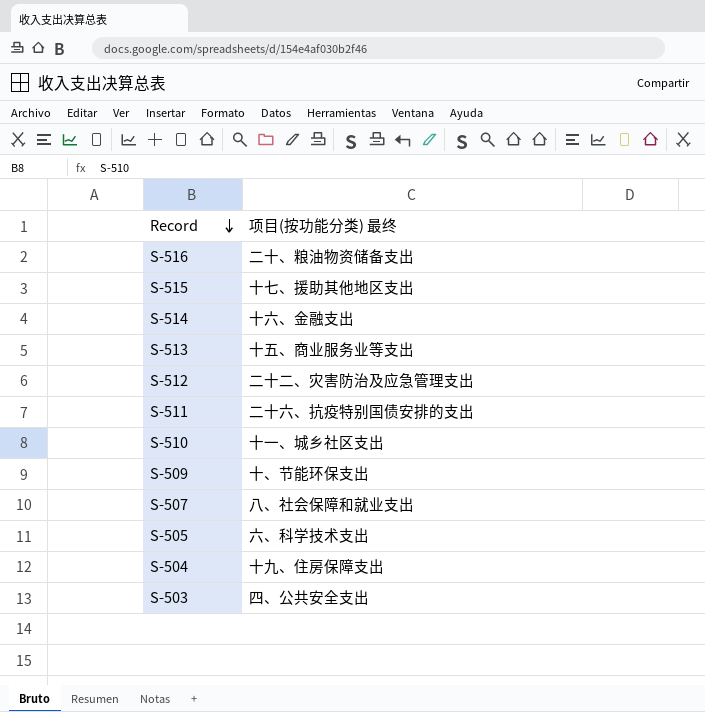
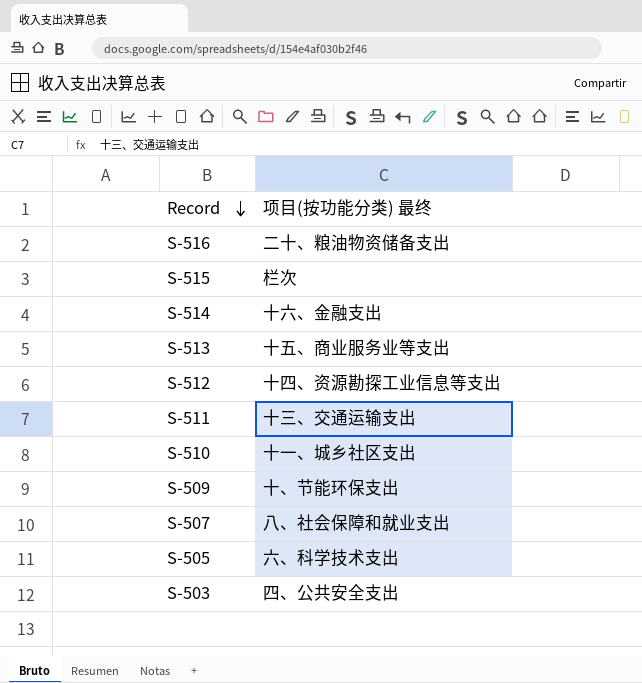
row S-504: 十九、住房保障支出 -> none
S-515 | 项目(按功能分类) 最终: 十七、援助其他地区支出 -> 栏次
S-512 | 项目(按功能分类) 最终: 二十二、灾害防治及应急管理支出 -> 十四、资源勘探工业信息等支出
S-511 | 项目(按功能分类) 最终: 二十六、抗疫特别国债安排的支出 -> 十三、交通运输支出

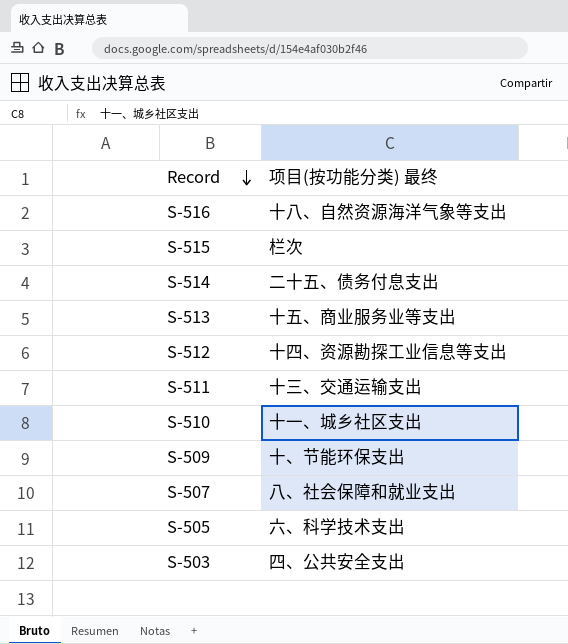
S-516 | 项目(按功能分类) 最终: 二十、粮油物资储备支出 -> 十八、自然资源海洋气象等支出
S-514 | 项目(按功能分类) 最终: 十六、金融支出 -> 二十五、债务付息支出

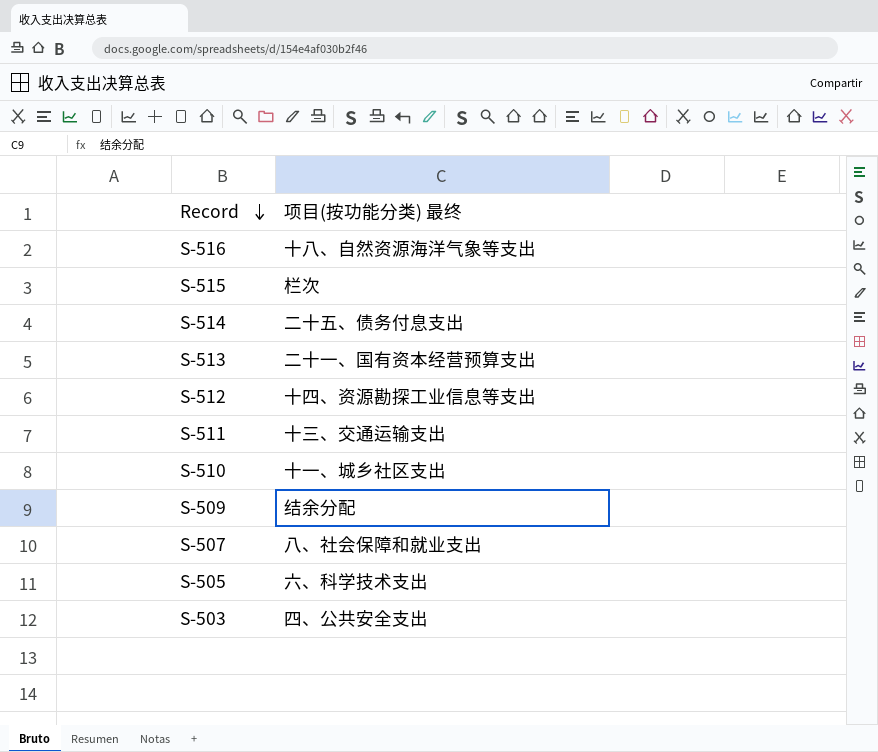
S-513 | 项目(按功能分类) 最终: 十五、商业服务业等支出 -> 二十一、国有资本经营预算支出
S-509 | 项目(按功能分类) 最终: 十、节能环保支出 -> 结余分配

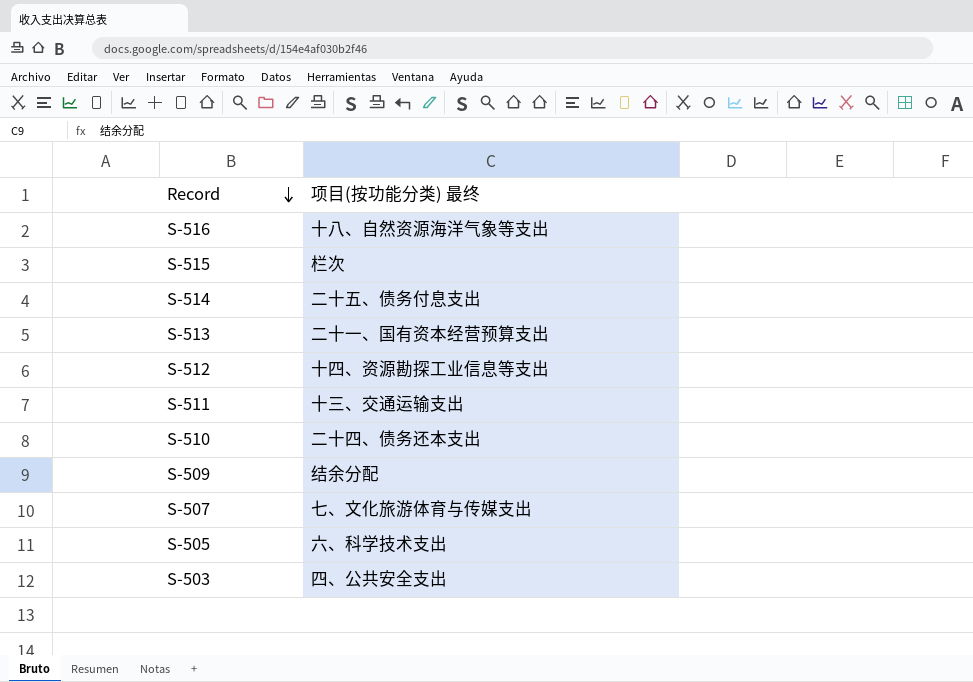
S-510 | 项目(按功能分类) 最终: 十一、城乡社区支出 -> 二十四、债务还本支出
S-507 | 项目(按功能分类) 最终: 八、社会保障和就业支出 -> 七、文化旅游体育与传媒支出

